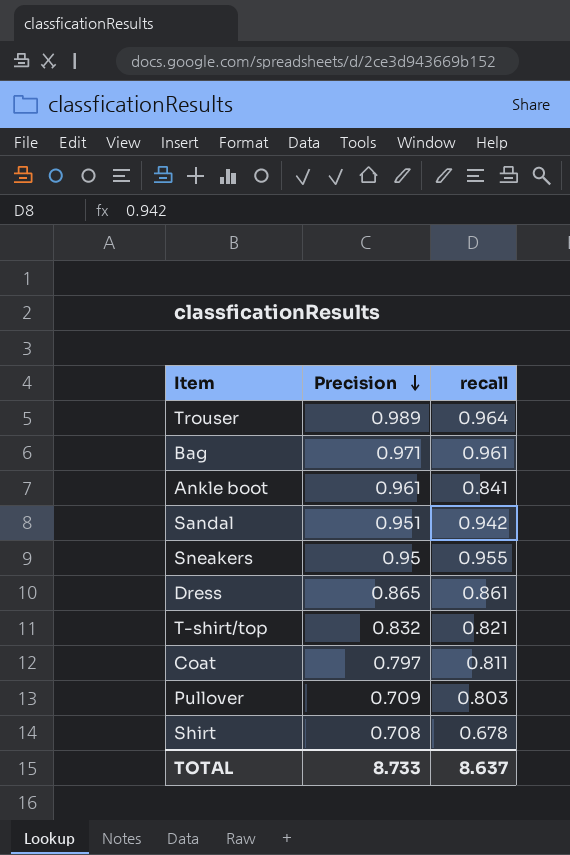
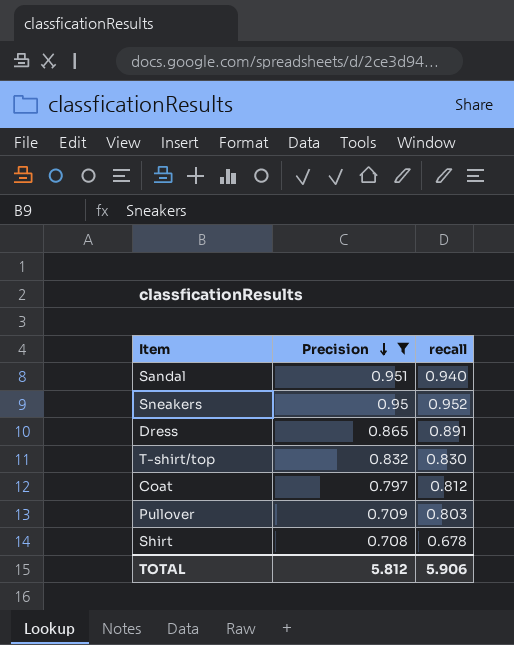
filter: none -> Precision <= 0.951
Sandal | recall: 0.942 -> 0.940
Sneakers | recall: 0.955 -> 0.952
Dress | recall: 0.861 -> 0.891
T-shirt/top | recall: 0.821 -> 0.830
Coat | recall: 0.811 -> 0.812
TOTAL | Precision: 8.733 -> 5.812
TOTAL | recall: 8.637 -> 5.906

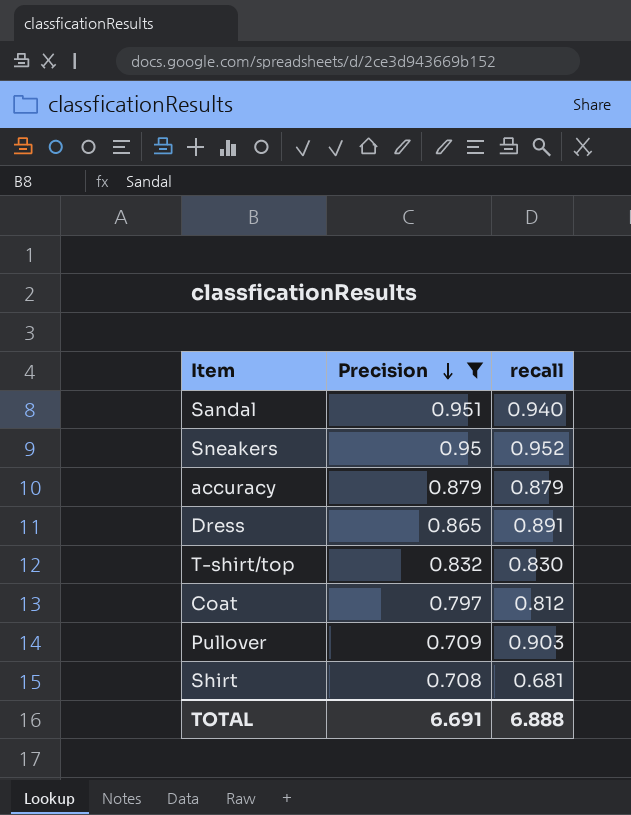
row accuracy: none -> 0.879 | 0.879
Pullover | recall: 0.803 -> 0.903
Shirt | recall: 0.678 -> 0.681
TOTAL | Precision: 5.812 -> 6.691
TOTAL | recall: 5.906 -> 6.888

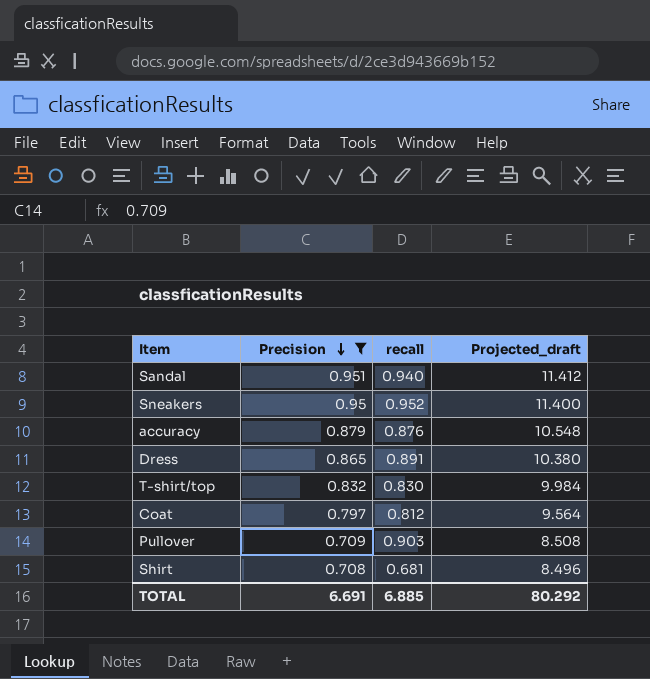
column Projected_draft | formula: none -> [Precision] * 12
accuracy | recall: 0.879 -> 0.876
TOTAL | recall: 6.888 -> 6.885

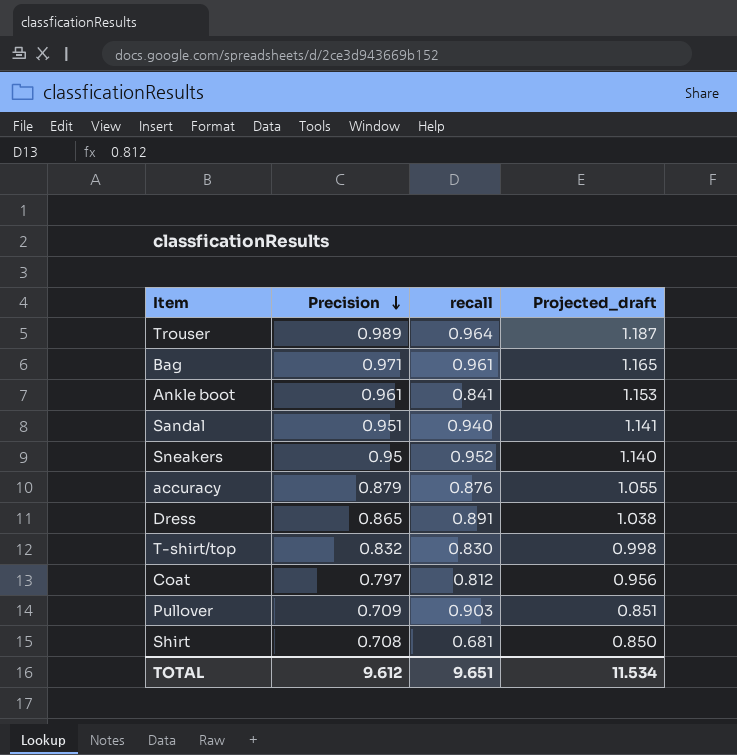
filter: Precision <= 0.951 -> none
column Projected_draft | formula: [Precision] * 12 -> [Precision] * 1.2
TOTAL | Precision: 6.691 -> 9.612
TOTAL | recall: 6.885 -> 9.651
TOTAL | Projected_draft: 80.292 -> 11.534

